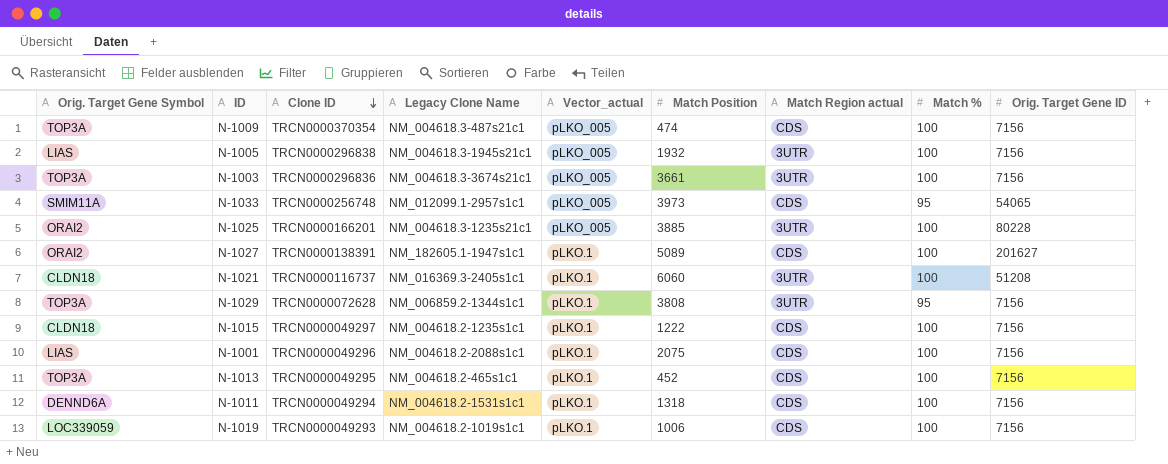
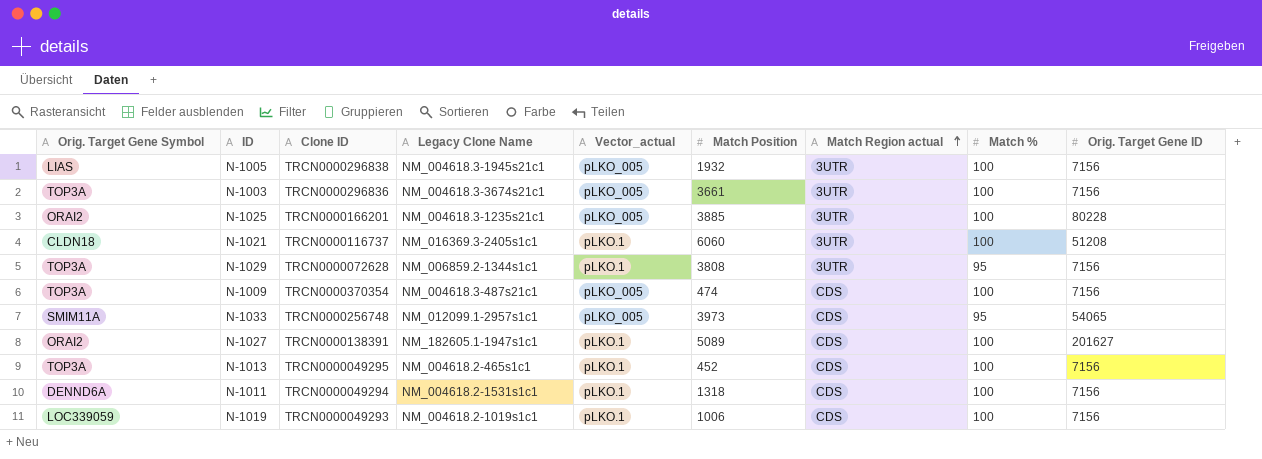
row order: Clone ID descending -> Match Region actual ascending
row N-1015: CLDN18 | TRCN0000049297 | NM_004618.2-1235s1c1 | pLKO.1 | 1222 | CDS | 100 | 7156 -> none
row N-1001: LIAS | TRCN0000049296 | NM_004618.2-2088s1c1 | pLKO.1 | 2075 | CDS | 100 | 7156 -> none

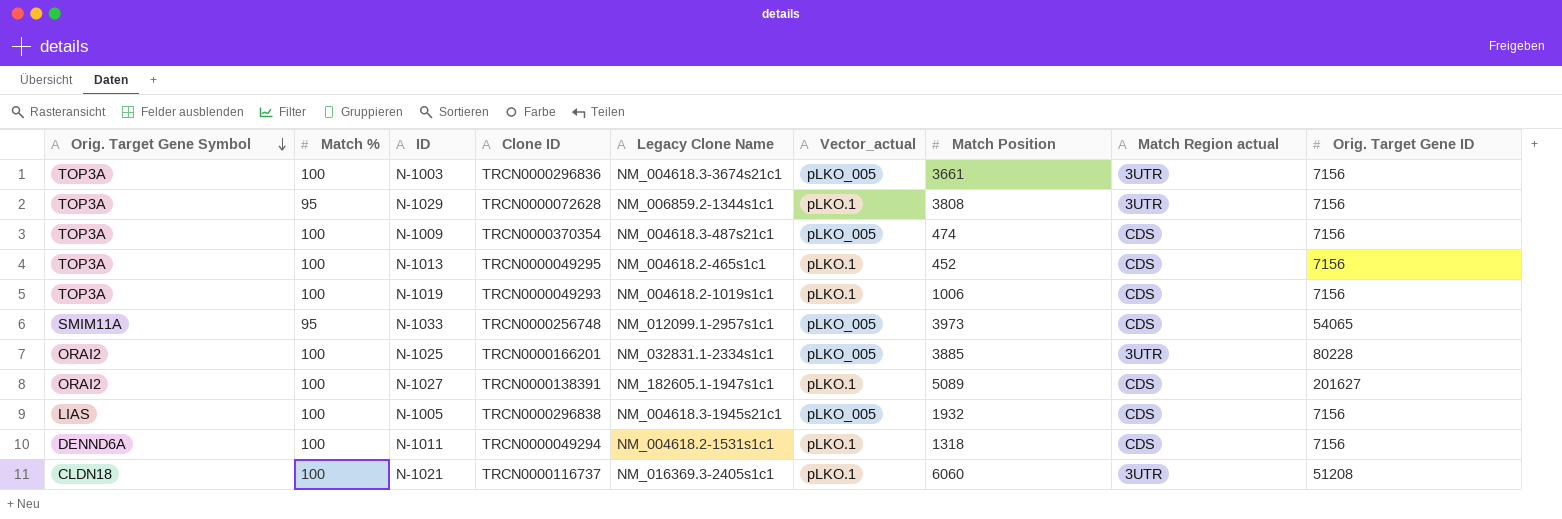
row order: Match Region actual ascending -> Orig. Target Gene Symbol descending
column Match % | position: 8 -> 2
N-1019 | Orig. Target Gene Symbol: LOC339059 -> TOP3A
N-1025 | Legacy Clone Name: NM_004618.3-1235s21c1 -> NM_032831.1-2334s1c1
N-1005 | Match Region actual: 3UTR -> CDS

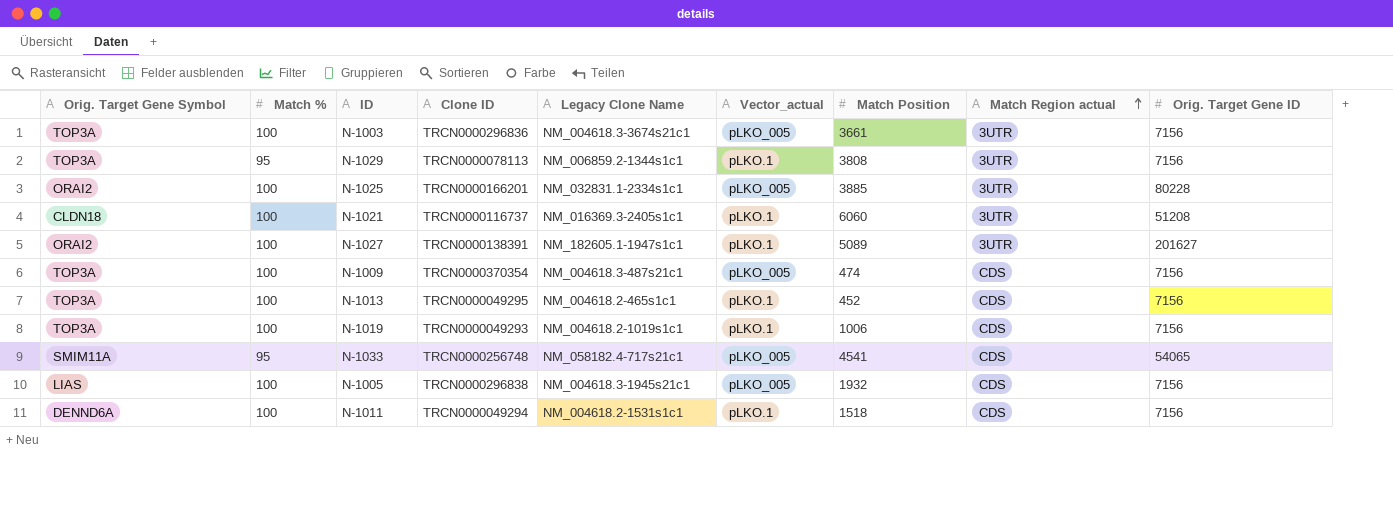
row order: Orig. Target Gene Symbol descending -> Match Region actual ascending
N-1029 | Clone ID: TRCN0000072628 -> TRCN0000078113
N-1027 | Match Region actual: CDS -> 3UTR
N-1033 | Legacy Clone Name: NM_012099.1-2957s1c1 -> NM_058182.4-717s21c1
N-1033 | Match Position: 3973 -> 4541
N-1011 | Match Position: 1318 -> 1518

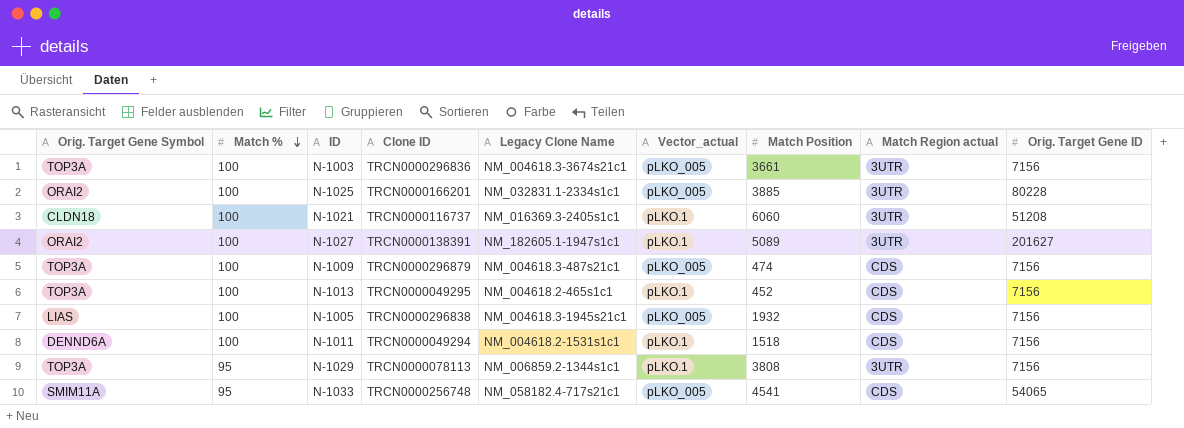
row order: Match Region actual ascending -> Match % descending
row N-1019: TOP3A | 100 | TRCN0000049293 | NM_004618.2-1019s1c1 | pLKO.1 | 1006 | CDS | 7156 -> none
N-1009 | Clone ID: TRCN0000370354 -> TRCN0000296879

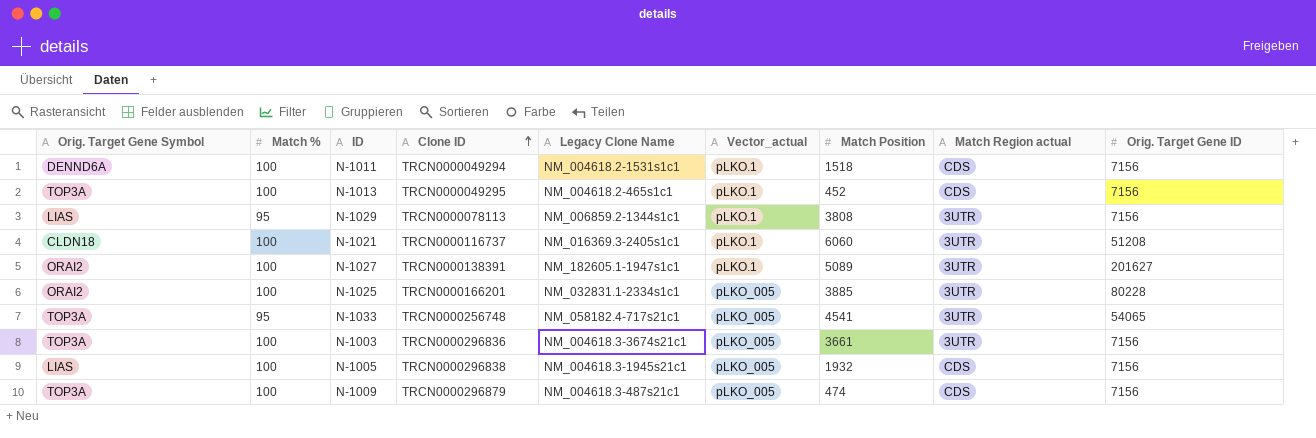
row order: Match % descending -> Clone ID ascending
N-1029 | Orig. Target Gene Symbol: TOP3A -> LIAS
N-1033 | Orig. Target Gene Symbol: SMIM11A -> TOP3A
N-1033 | Match Region actual: CDS -> 3UTR

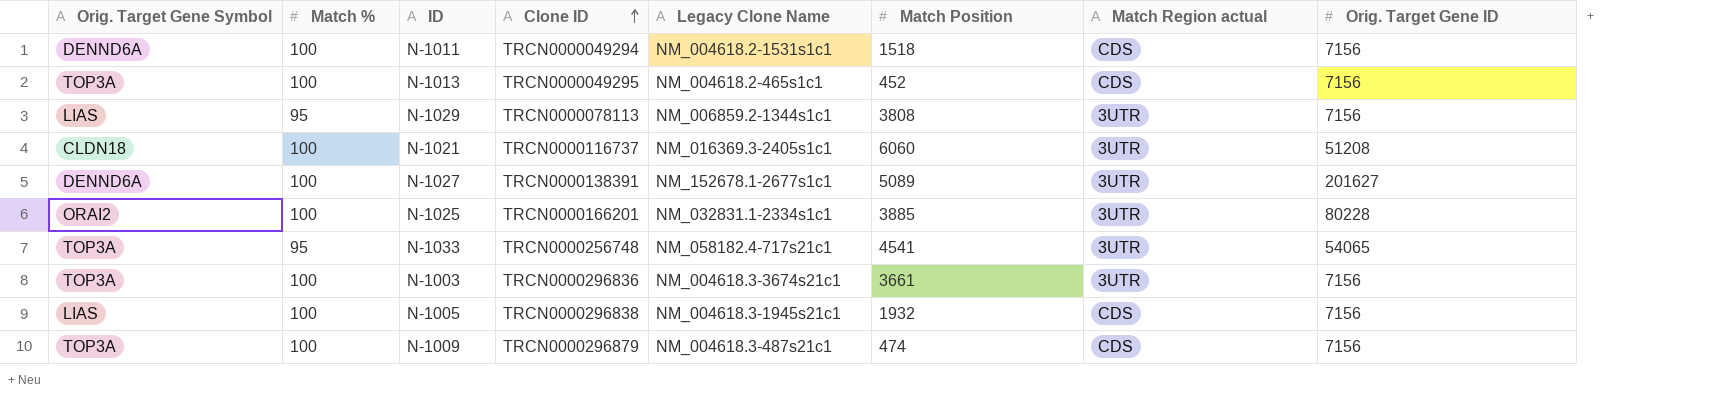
column Vector_actual | position: 6 -> none
N-1027 | Orig. Target Gene Symbol: ORAI2 -> DENND6A
N-1027 | Legacy Clone Name: NM_182605.1-1947s1c1 -> NM_152678.1-2677s1c1

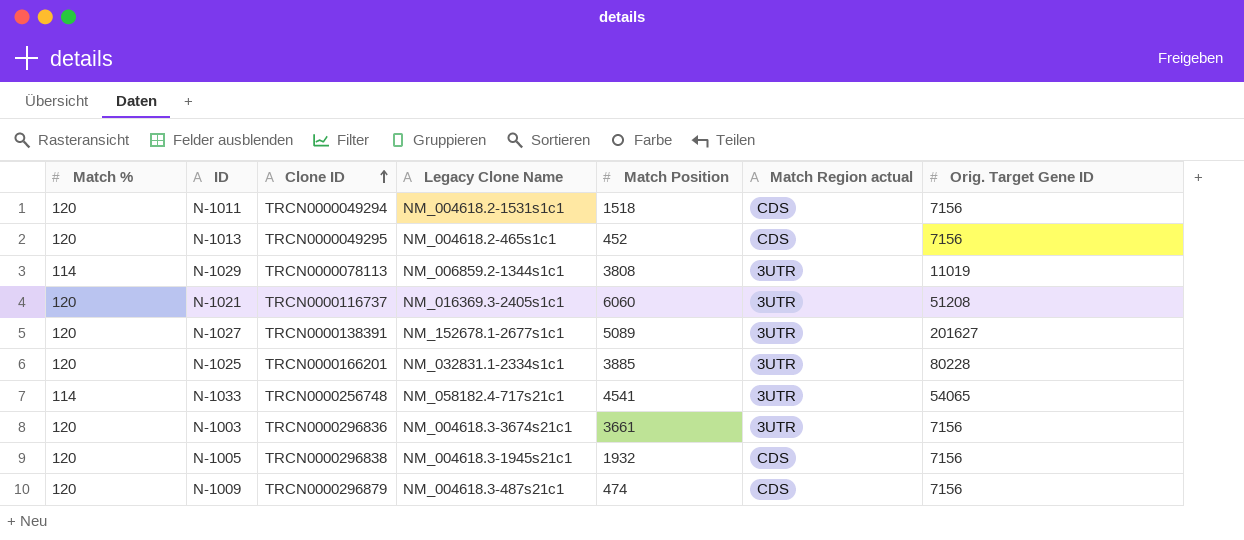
column Orig. Target Gene Symbol | position: 1 -> none
N-1011 | Match %: 100 -> 120
N-1013 | Match %: 100 -> 120
N-1029 | Match %: 95 -> 114
N-1029 | Orig. Target Gene ID: 7156 -> 11019
N-1021 | Match %: 100 -> 120
N-1027 | Match %: 100 -> 120
N-1025 | Match %: 100 -> 120
N-1033 | Match %: 95 -> 114
N-1003 | Match %: 100 -> 120
N-1005 | Match %: 100 -> 120
N-1009 | Match %: 100 -> 120

